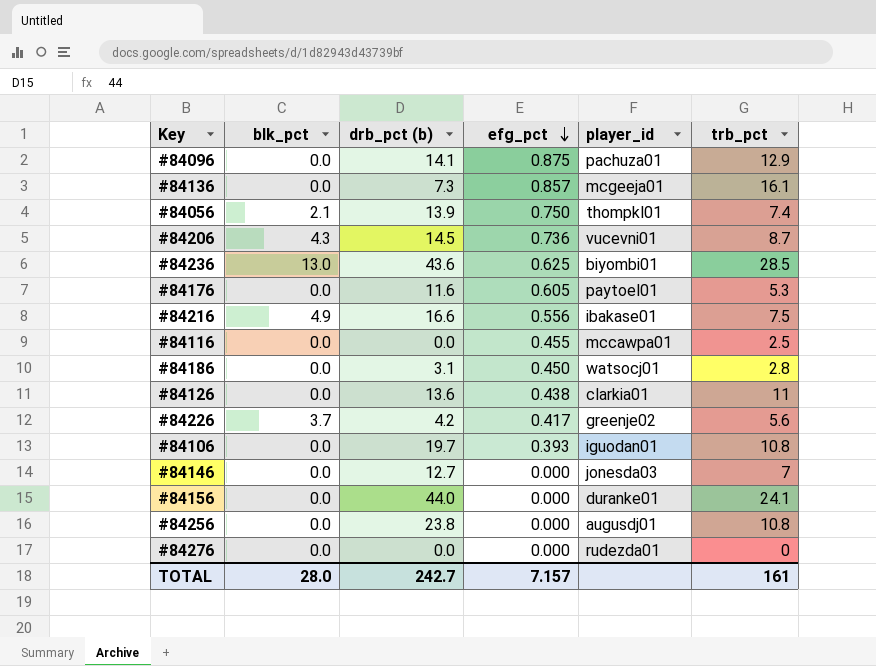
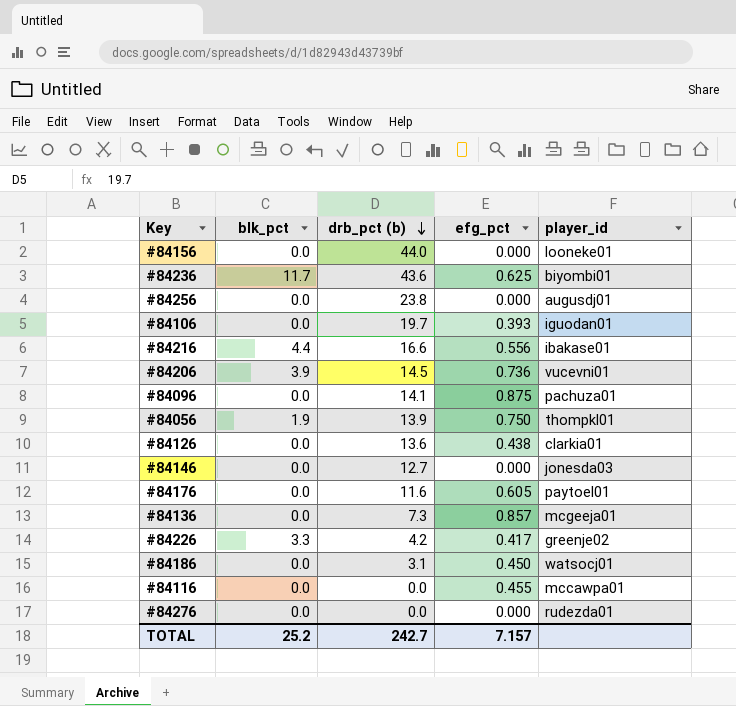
row order: efg_pct descending -> drb_pct (b) descending
column trb_pct | position: 6 -> none
#84156 | player_id: duranke01 -> looneke01
#84236 | blk_pct: 13.0 -> 11.7
#84216 | blk_pct: 4.9 -> 4.4
#84206 | blk_pct: 4.3 -> 3.9
#84056 | blk_pct: 2.1 -> 1.9
#84226 | blk_pct: 3.7 -> 3.3
TOTAL | blk_pct: 28.0 -> 25.2

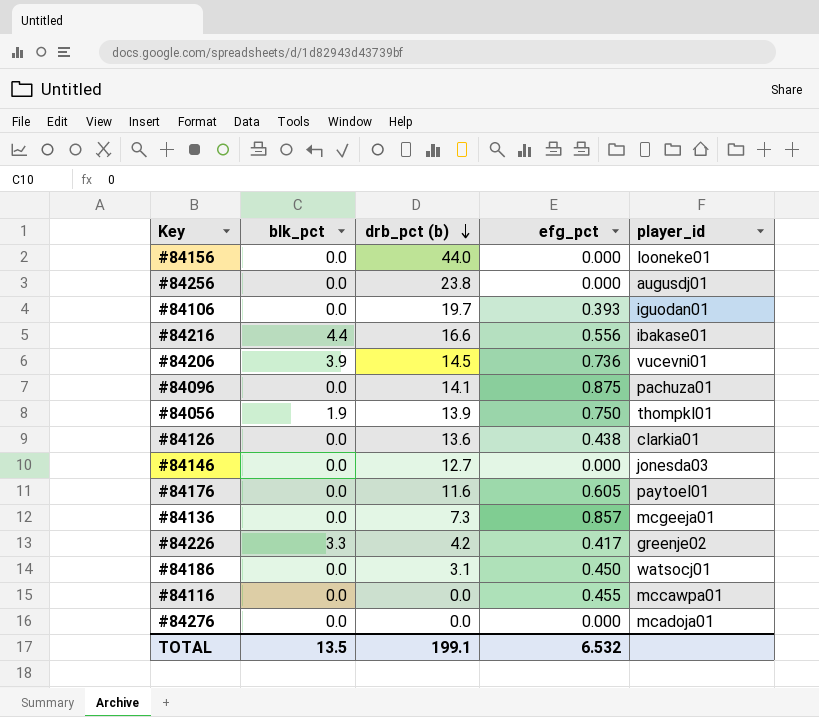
row #84236: 11.7 | 43.6 | 0.625 | biyombi01 -> none
#84276 | player_id: rudezda01 -> mcadoja01
TOTAL | blk_pct: 25.2 -> 13.5
TOTAL | drb_pct (b): 242.7 -> 199.1
TOTAL | efg_pct: 7.157 -> 6.532

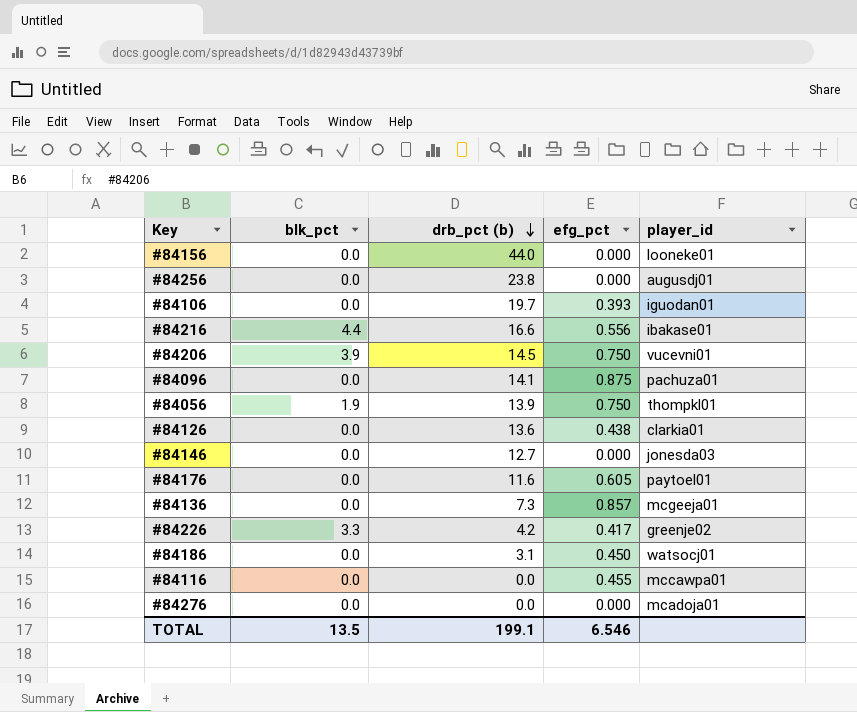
#84206 | efg_pct: 0.736 -> 0.750
TOTAL | efg_pct: 6.532 -> 6.546

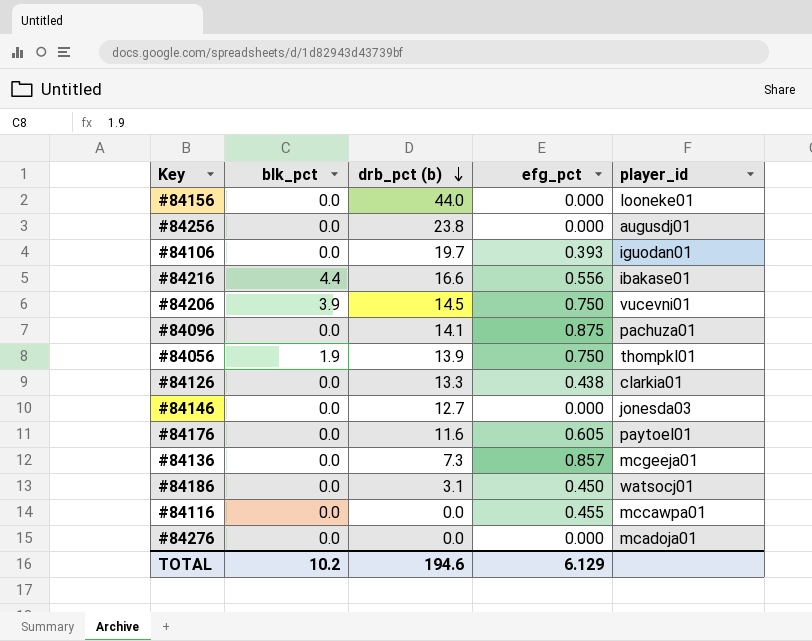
row #84226: 3.3 | 4.2 | 0.417 | greenje02 -> none
#84126 | drb_pct (b): 13.6 -> 13.3
TOTAL | blk_pct: 13.5 -> 10.2
TOTAL | drb_pct (b): 199.1 -> 194.6
TOTAL | efg_pct: 6.546 -> 6.129

